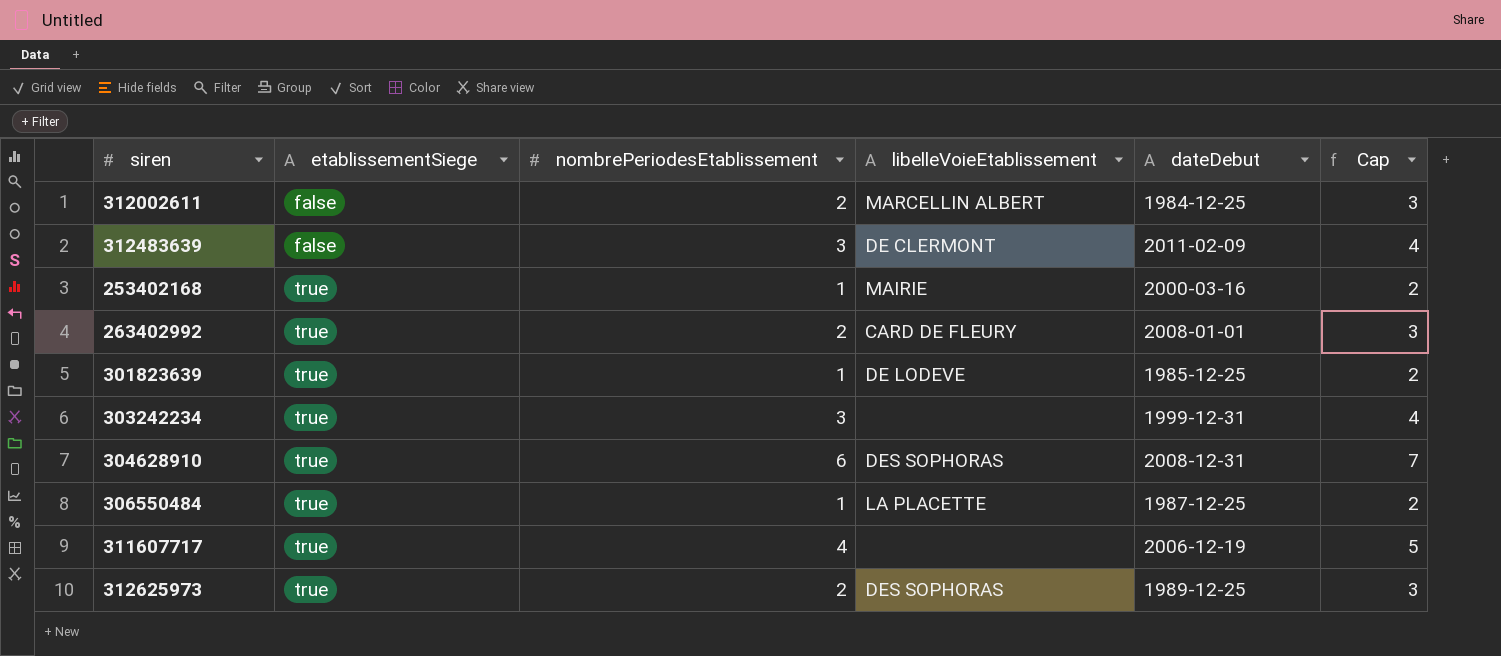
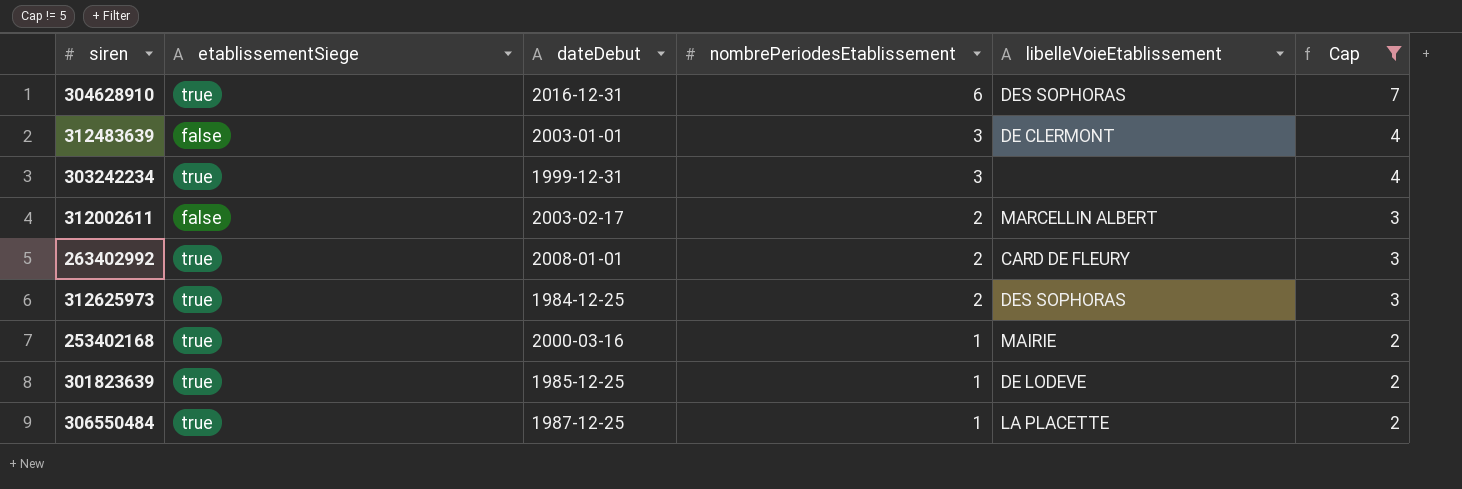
filter: none -> Cap != 5
row order: etablissementSiege ascending -> nombrePeriodesEtablissement descending
column dateDebut | position: 5 -> 3
304628910 | dateDebut: 2008-12-31 -> 2016-12-31
312483639 | dateDebut: 2011-02-09 -> 2003-01-01
312002611 | dateDebut: 1984-12-25 -> 2003-02-17
312625973 | dateDebut: 1989-12-25 -> 1984-12-25

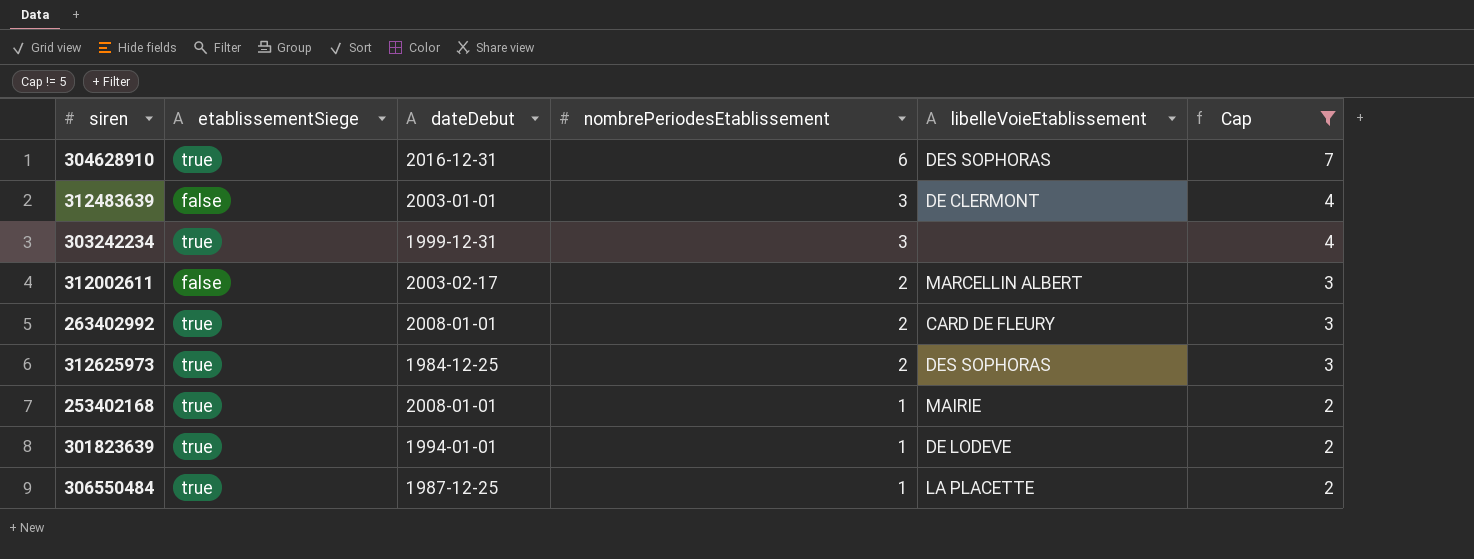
253402168 | dateDebut: 2000-03-16 -> 2008-01-01
301823639 | dateDebut: 1985-12-25 -> 1994-01-01

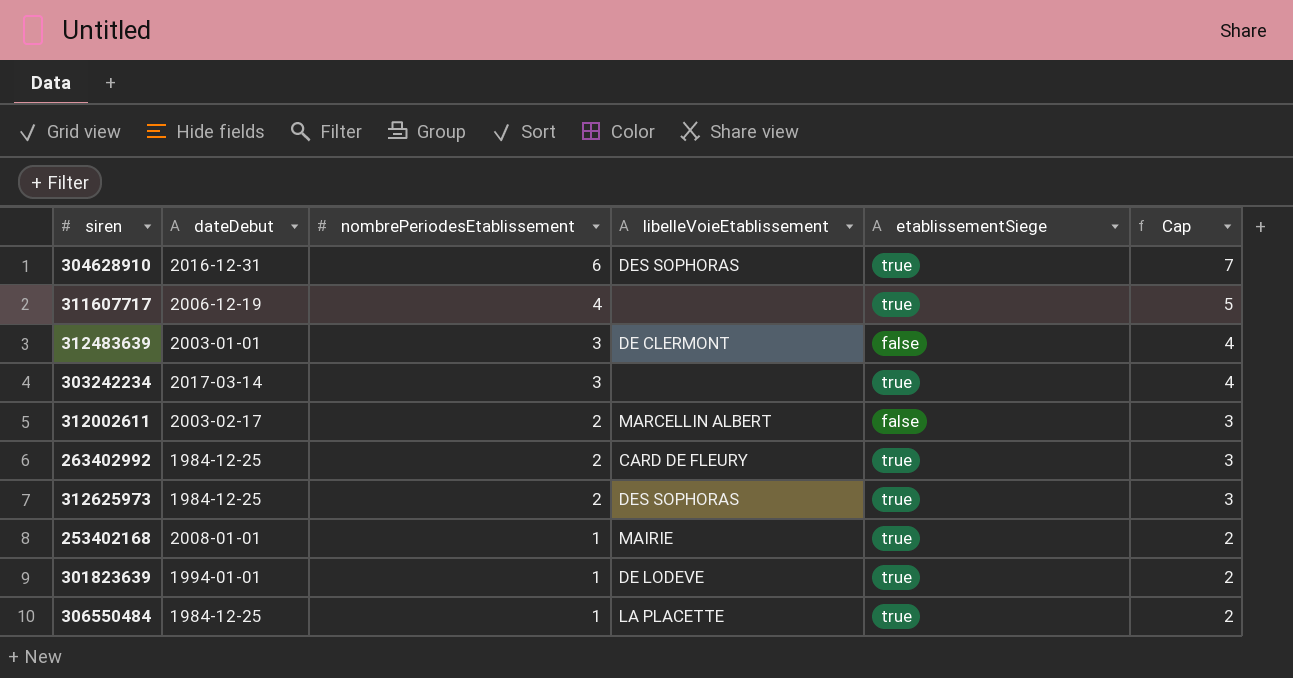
filter: Cap != 5 -> none
column etablissementSiege | position: 2 -> 5
303242234 | dateDebut: 1999-12-31 -> 2017-03-14
263402992 | dateDebut: 2008-01-01 -> 1984-12-25
306550484 | dateDebut: 1987-12-25 -> 1984-12-25

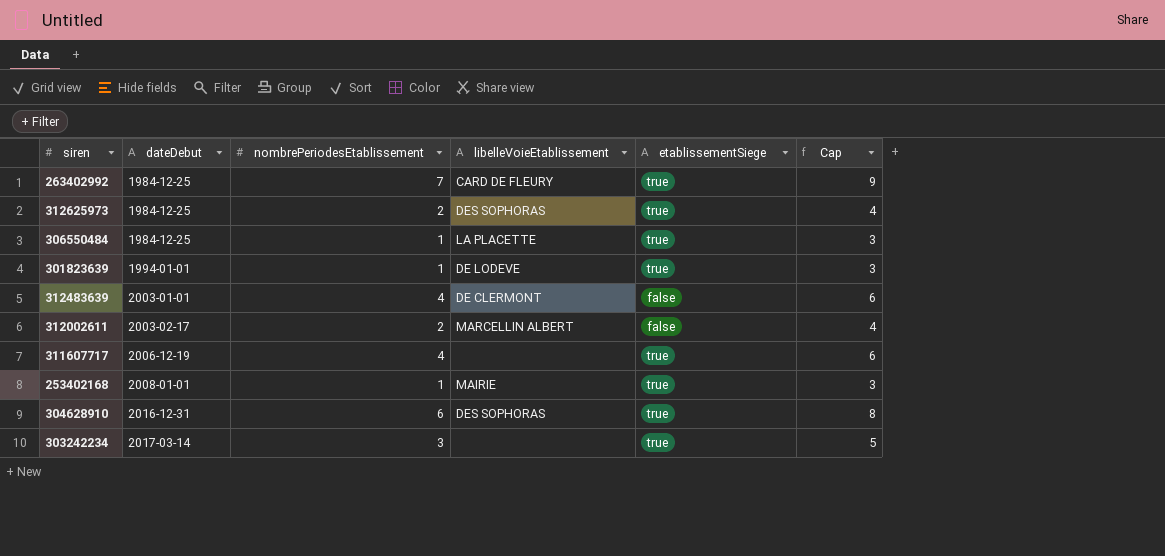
row order: nombrePeriodesEtablissement descending -> dateDebut ascending
column Cap | formula: [nombrePeriodesEtablissement] + 1 -> [nombrePeriodesEtablissement] + 2
263402992 | nombrePeriodesEtablissement: 2 -> 7
312483639 | nombrePeriodesEtablissement: 3 -> 4

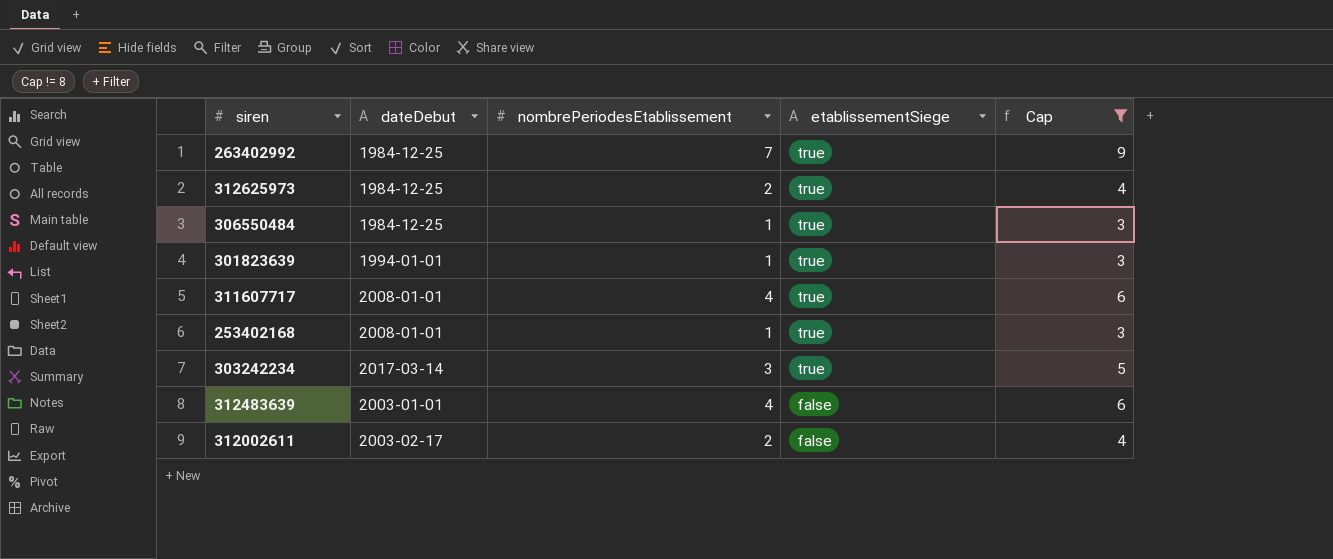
filter: none -> Cap != 8
row order: dateDebut ascending -> etablissementSiege descending
column libelleVoieEtablissement | position: 4 -> none
311607717 | dateDebut: 2006-12-19 -> 2008-01-01

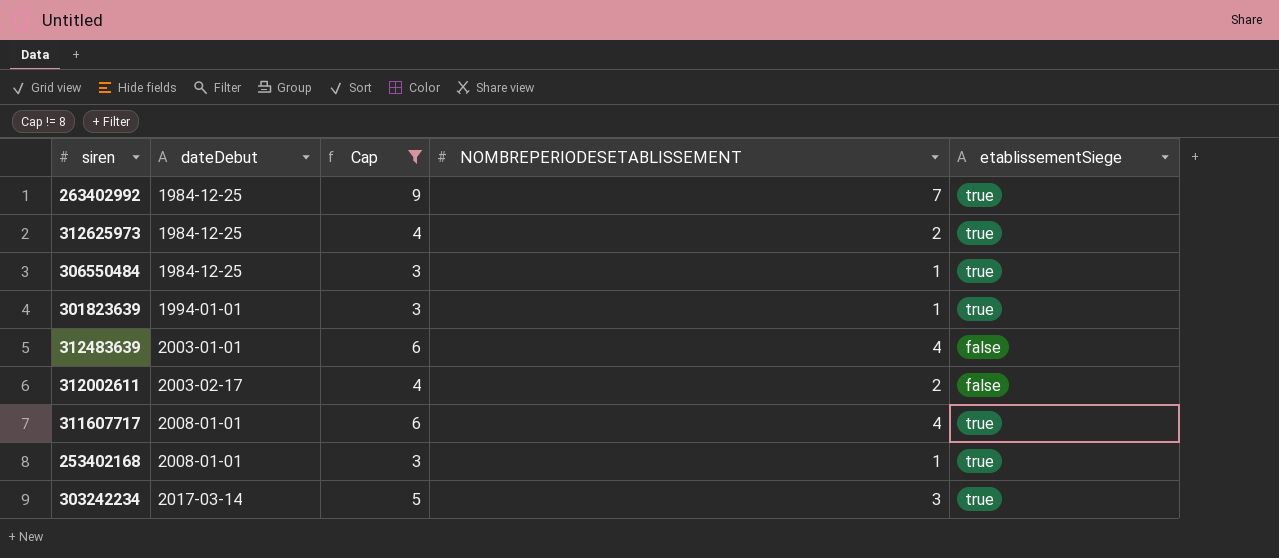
row order: etablissementSiege descending -> dateDebut ascending
column Cap | position: 5 -> 3
column name: nombrePeriodesEtablissement -> NOMBREPERIODESETABLISSEMENT

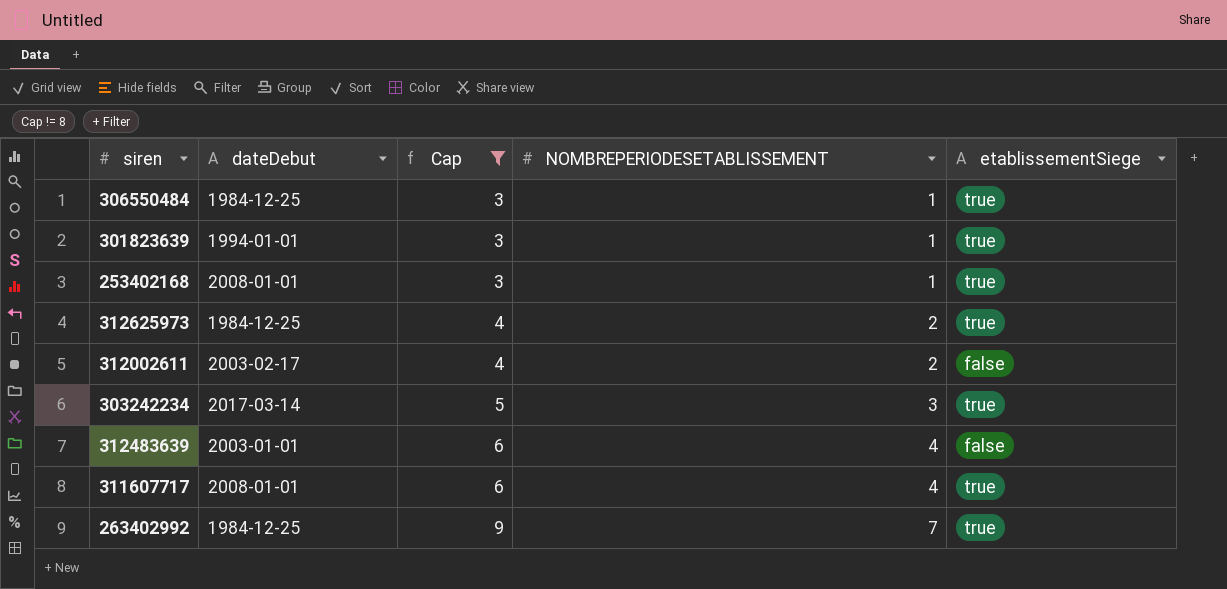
row order: dateDebut ascending -> Cap ascending

